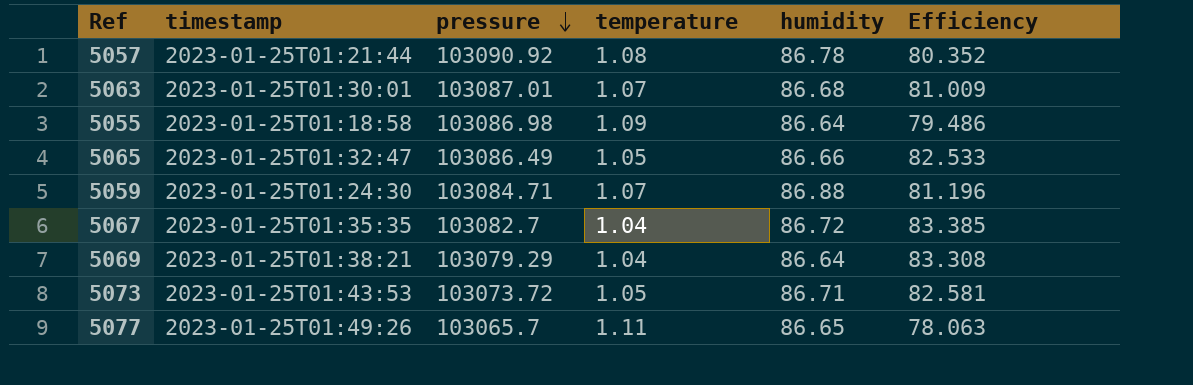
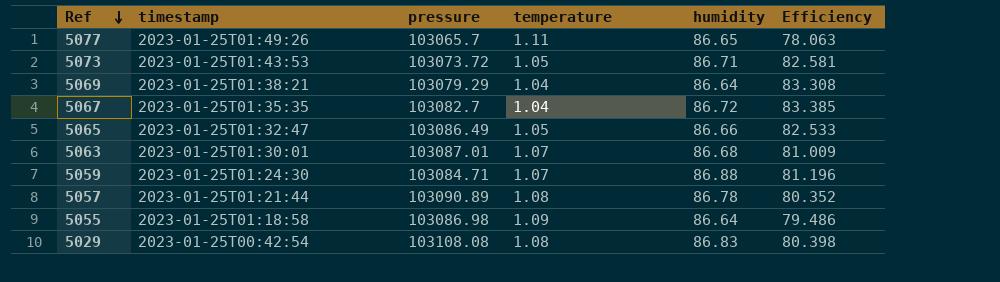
row order: pressure descending -> Ref descending
5057 | pressure: 103090.92 -> 103090.89
row 5029: none -> 2023-01-25T00:42:54 | 103108.08 | 1.08 | 86.83 | 80.398

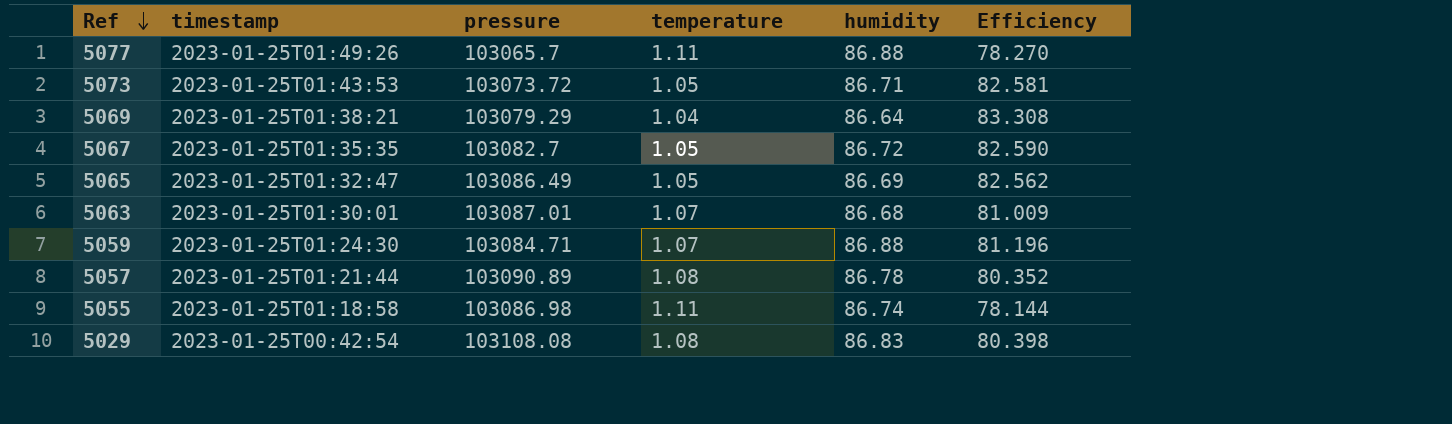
5077 | humidity: 86.65 -> 86.88
5077 | Efficiency: 78.063 -> 78.270
5067 | temperature: 1.04 -> 1.05
5067 | Efficiency: 83.385 -> 82.590
5065 | humidity: 86.66 -> 86.69
5065 | Efficiency: 82.533 -> 82.562
5055 | temperature: 1.09 -> 1.11
5055 | humidity: 86.64 -> 86.74
5055 | Efficiency: 79.486 -> 78.144

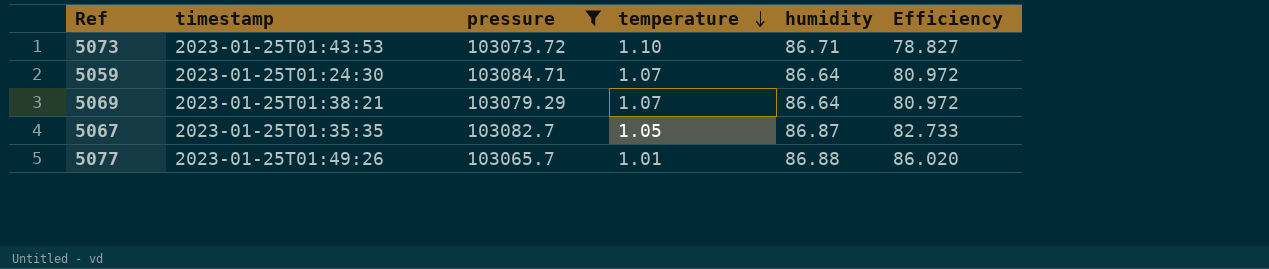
filter: none -> pressure <= 103084.71
row order: Ref descending -> temperature descending
5073 | temperature: 1.05 -> 1.10
5073 | Efficiency: 82.581 -> 78.827
5059 | humidity: 86.88 -> 86.64
5059 | Efficiency: 81.196 -> 80.972
5069 | temperature: 1.04 -> 1.07
5069 | Efficiency: 83.308 -> 80.972
5067 | humidity: 86.72 -> 86.87
5067 | Efficiency: 82.590 -> 82.733
5077 | temperature: 1.11 -> 1.01
5077 | Efficiency: 78.270 -> 86.020

